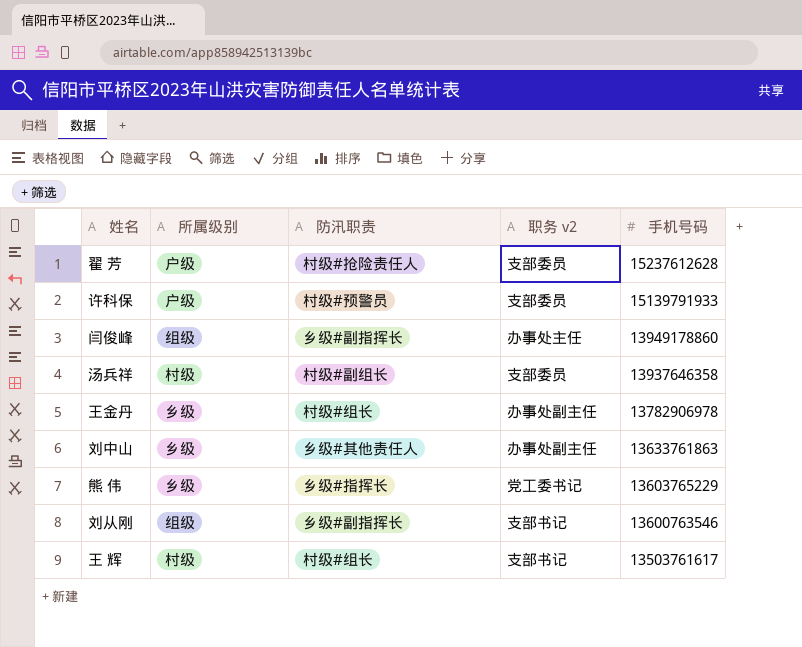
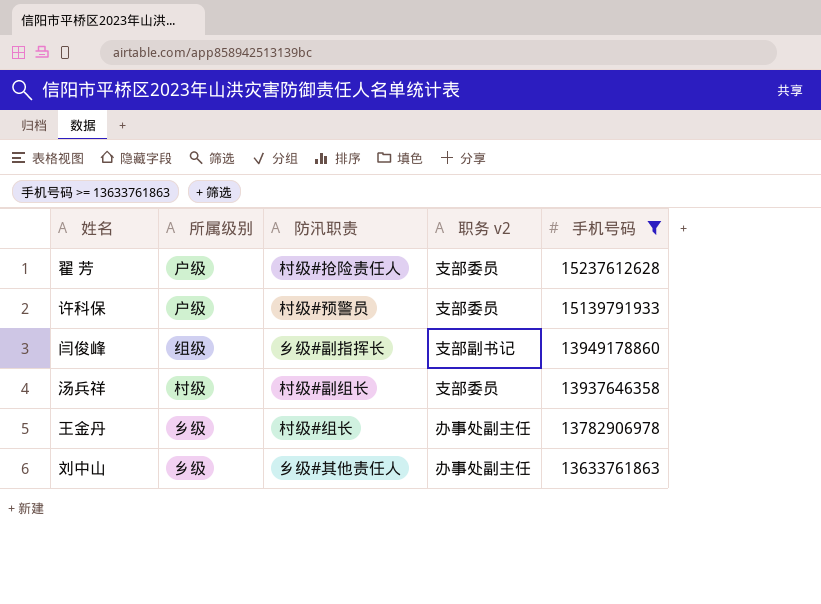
filter: none -> 手机号码 >= 13633761863
闫俊峰 | 职务 v2: 办事处主任 -> 支部副书记

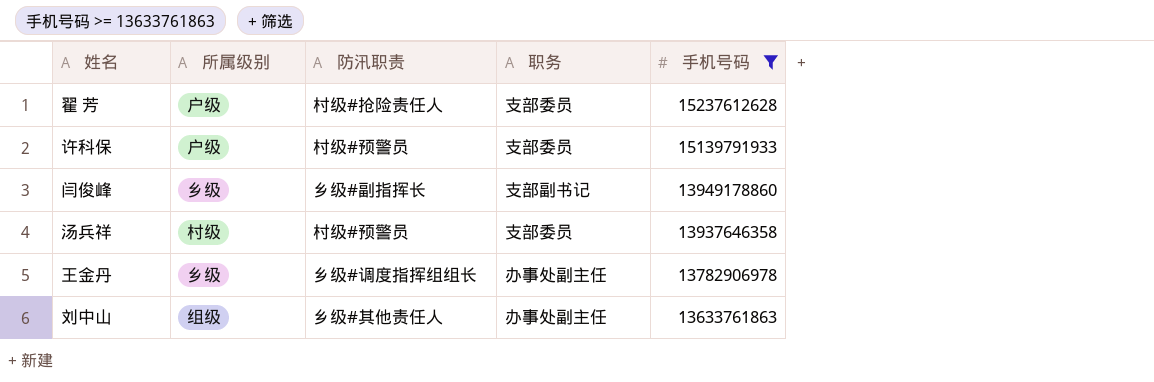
column name: 职务 v2 -> 职务
闫俊峰 | 所属级别: 组级 -> 乡级
汤兵祥 | 防汛职责: 村级#副组长 -> 村级#预警员
王金丹 | 防汛职责: 村级#组长 -> 乡级#调度指挥组组长
刘中山 | 所属级别: 乡级 -> 组级

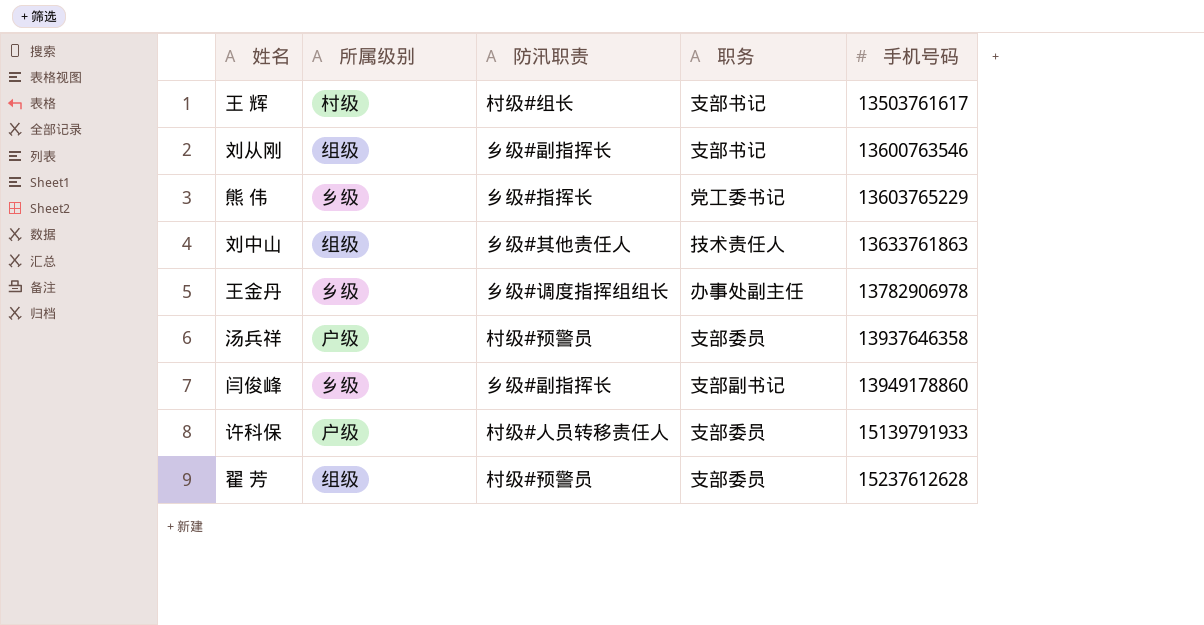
filter: 手机号码 >= 13633761863 -> none
row order: 手机号码 descending -> 手机号码 ascending
刘中山 | 职务: 办事处副主任 -> 技术责任人
汤兵祥 | 所属级别: 村级 -> 户级
许科保 | 防汛职责: 村级#预警员 -> 村级#人员转移责任人
翟 芳 | 所属级别: 户级 -> 组级
翟 芳 | 防汛职责: 村级#抢险责任人 -> 村级#预警员

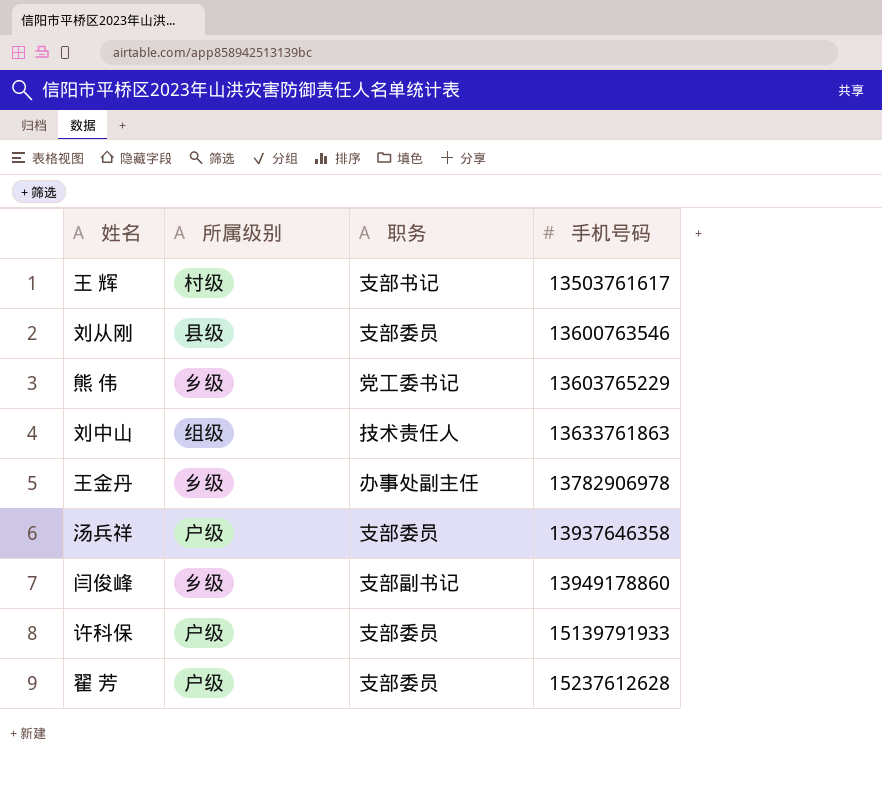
column 防汛职责 | position: 3 -> none
刘从刚 | 所属级别: 组级 -> 县级
刘从刚 | 职务: 支部书记 -> 支部委员
翟 芳 | 所属级别: 组级 -> 户级

